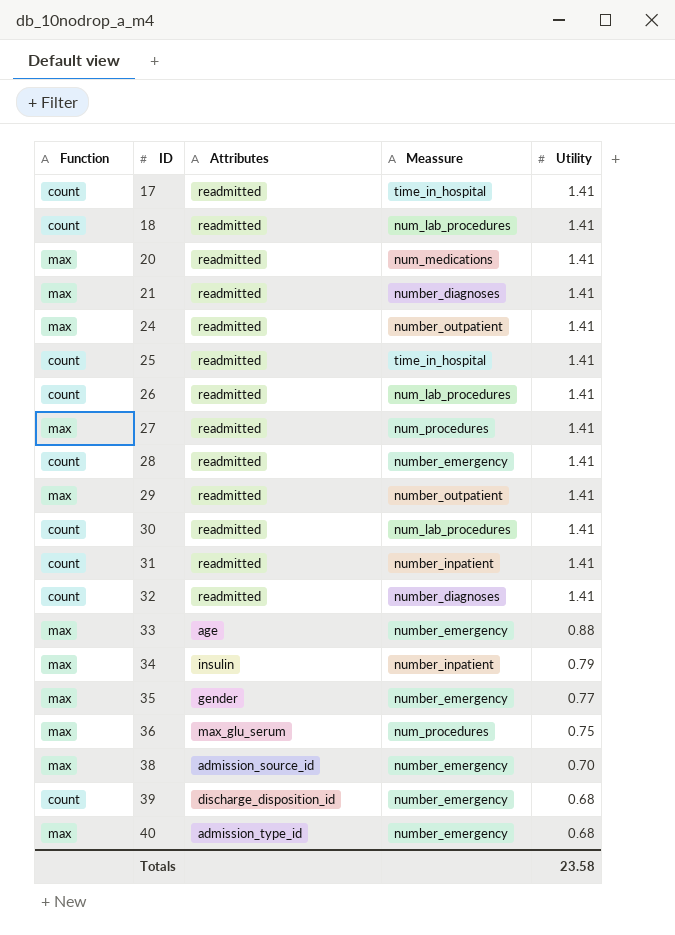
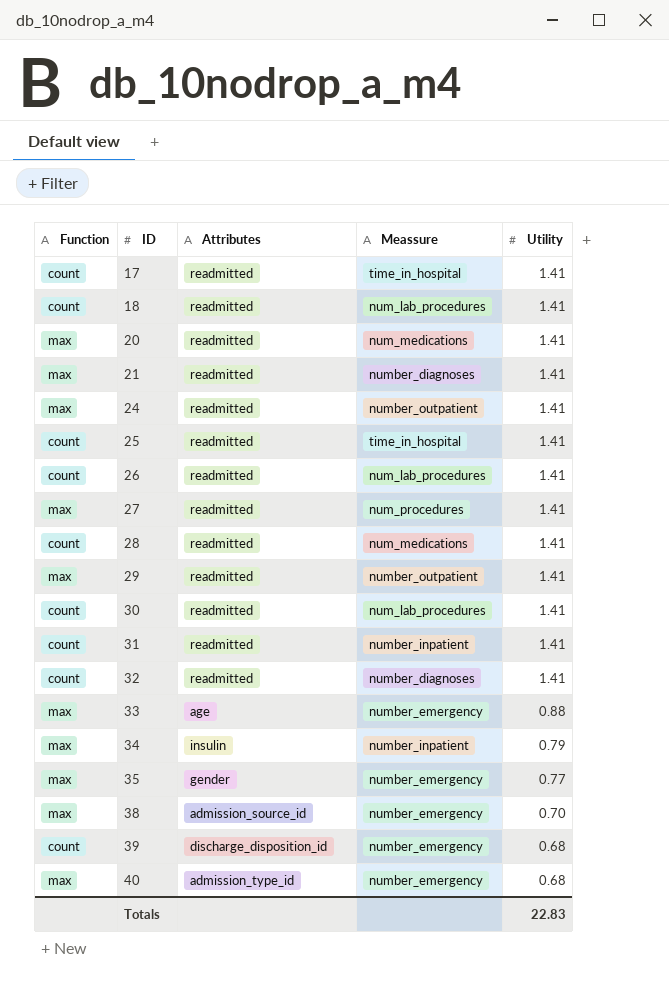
row 36: max | max_glu_serum | num_procedures | 0.75 -> none
28 | Meassure: number_emergency -> num_medications
Totals | Utility: 23.58 -> 22.83

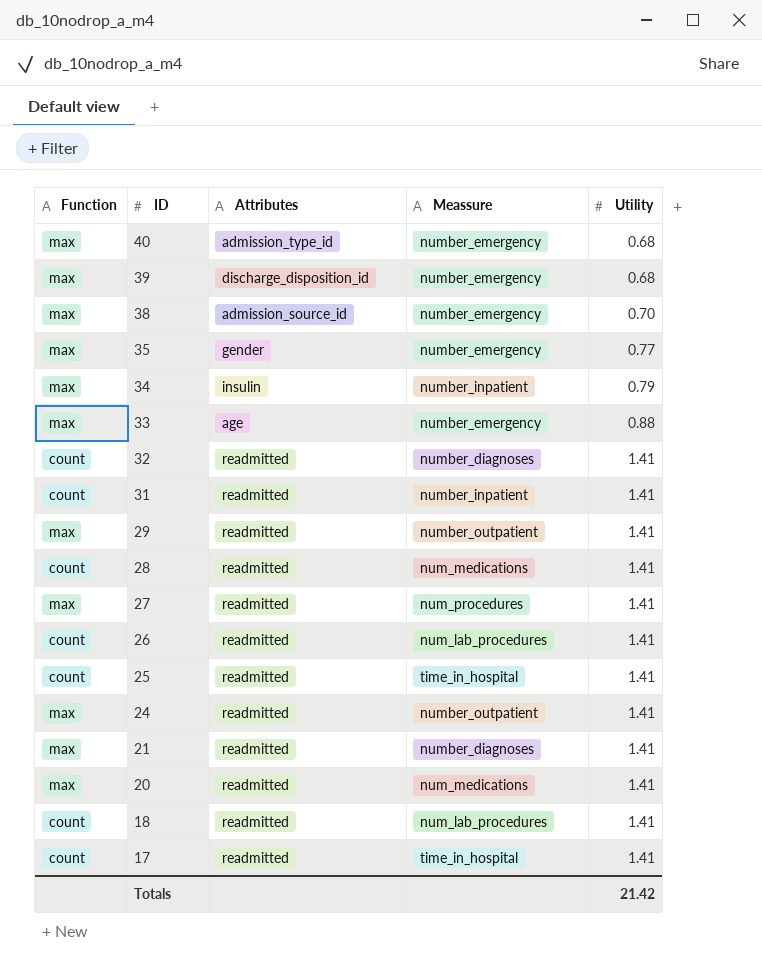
row order: ID ascending -> ID descending
row 30: count | readmitted | num_lab_procedures | 1.41 -> none
39 | Function: count -> max
Totals | Utility: 22.83 -> 21.42

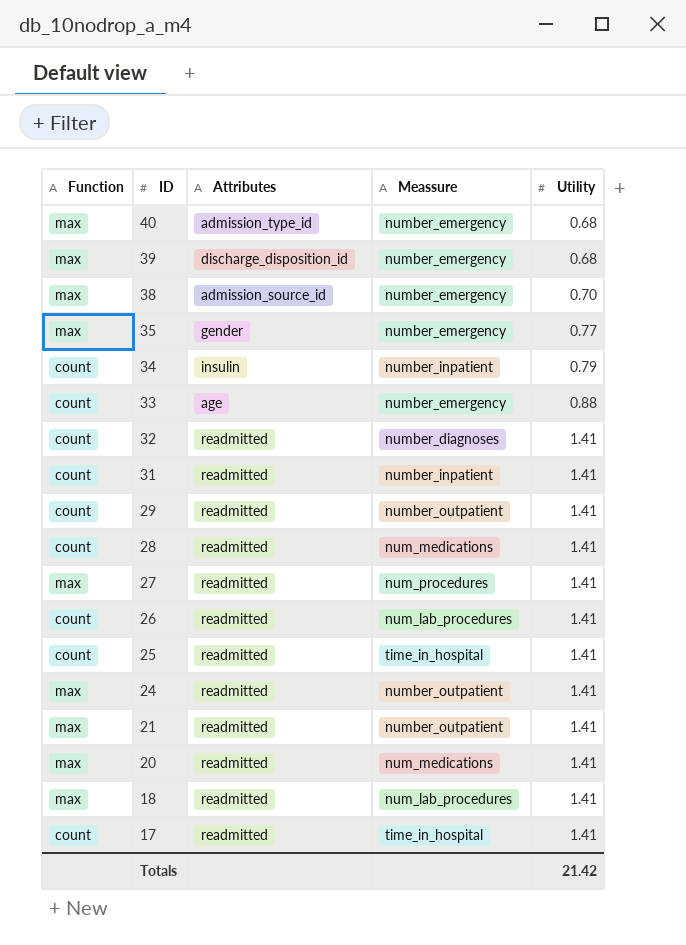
34 | Function: max -> count
33 | Function: max -> count
29 | Function: max -> count
21 | Meassure: number_diagnoses -> number_outpatient
18 | Function: count -> max

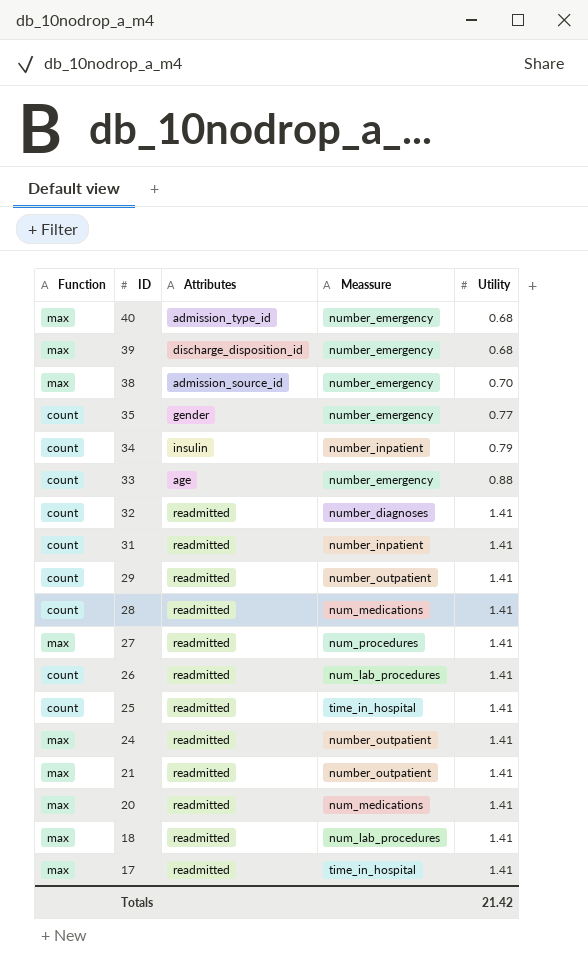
35 | Function: max -> count
17 | Function: count -> max

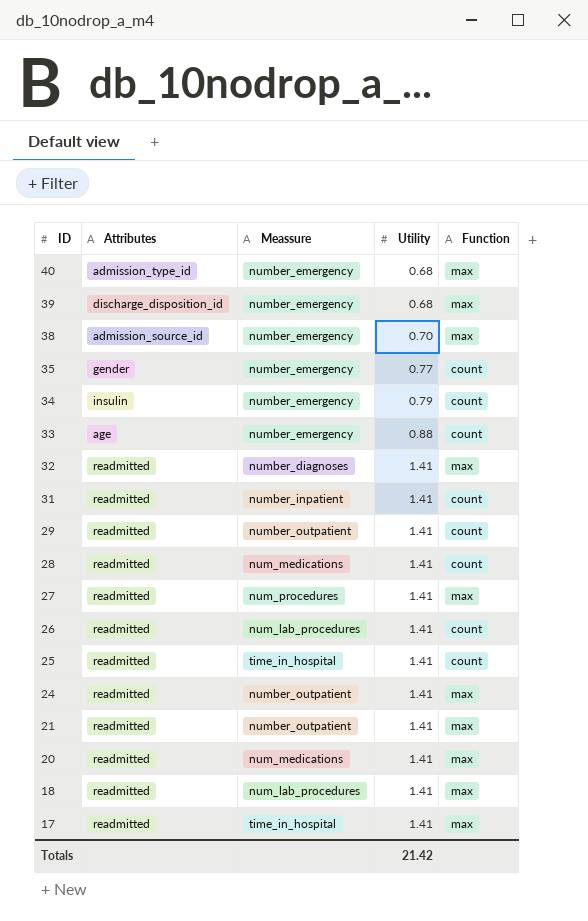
column Function | position: 1 -> 5
34 | Meassure: number_inpatient -> number_emergency
32 | Function: count -> max

